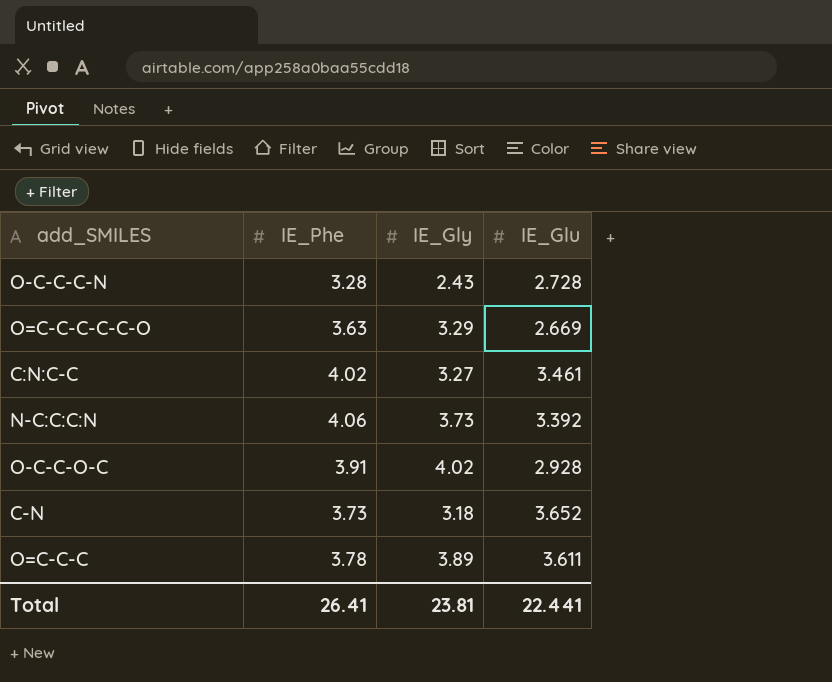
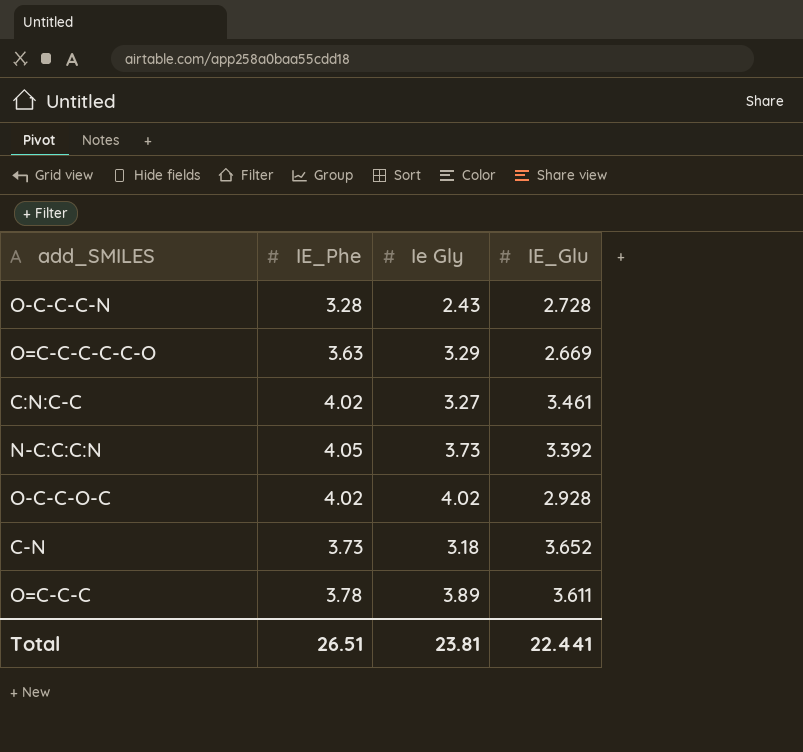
column name: IE_Gly -> Ie Gly
N-C:C:C:N | IE_Phe: 4.06 -> 4.05
O-C-C-O-C | IE_Phe: 3.91 -> 4.02
Total | IE_Phe: 26.41 -> 26.51

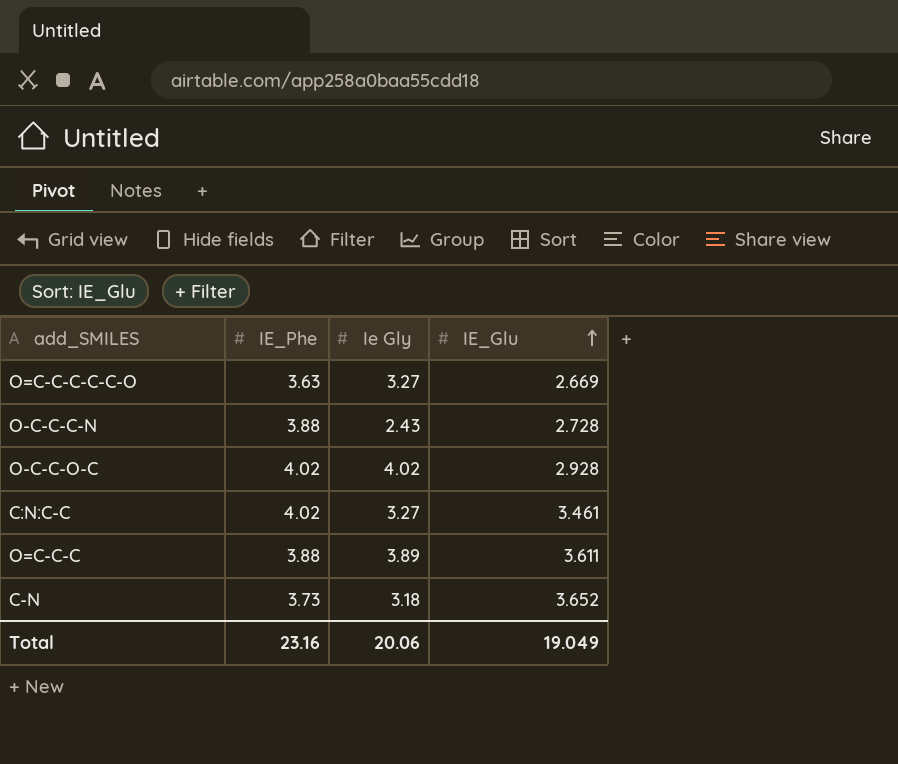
row order: none -> IE_Glu ascending
row N-C:C:C:N: 4.05 | 3.73 | 3.392 -> none
O=C-C-C-C-C-O | Ie Gly: 3.29 -> 3.27
O-C-C-C-N | IE_Phe: 3.28 -> 3.88
O=C-C-C | IE_Phe: 3.78 -> 3.88
Total | IE_Phe: 26.51 -> 23.16
Total | Ie Gly: 23.81 -> 20.06
Total | IE_Glu: 22.441 -> 19.049

